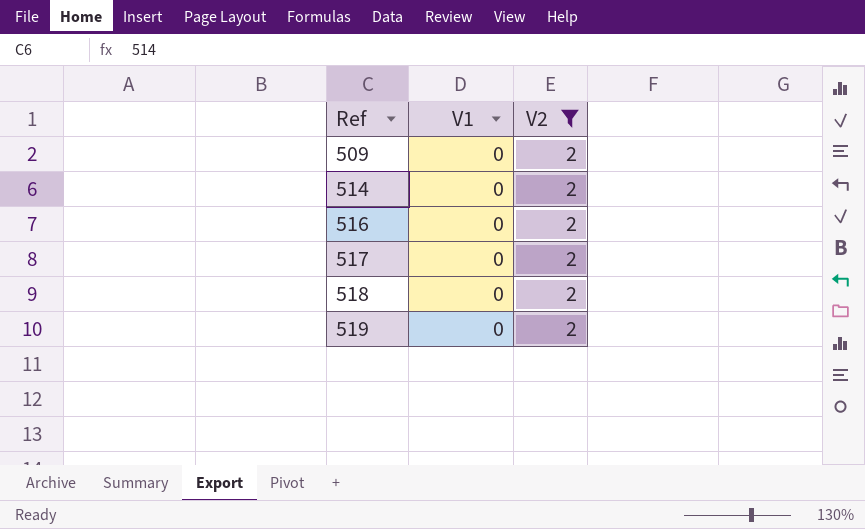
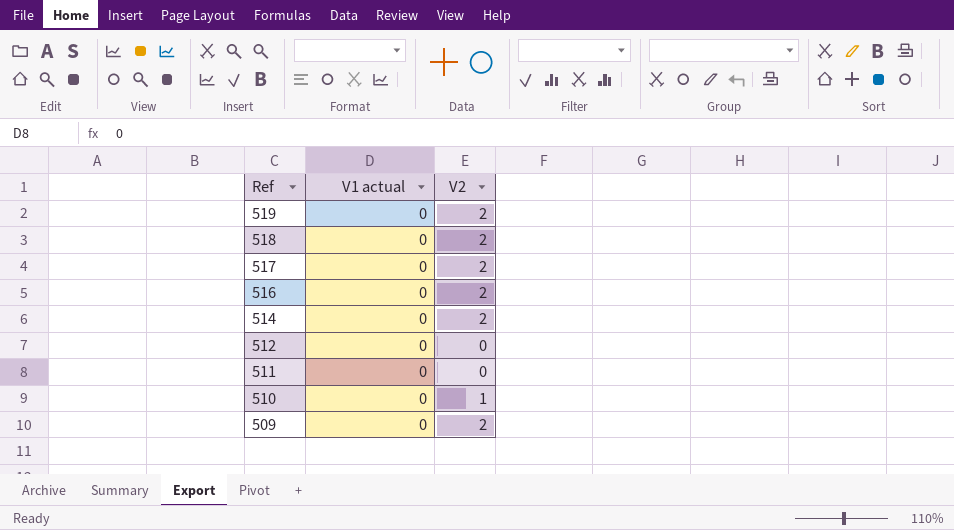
filter: V2 = 2 -> none
row order: Ref ascending -> Ref descending
column name: V1 -> V1 actual

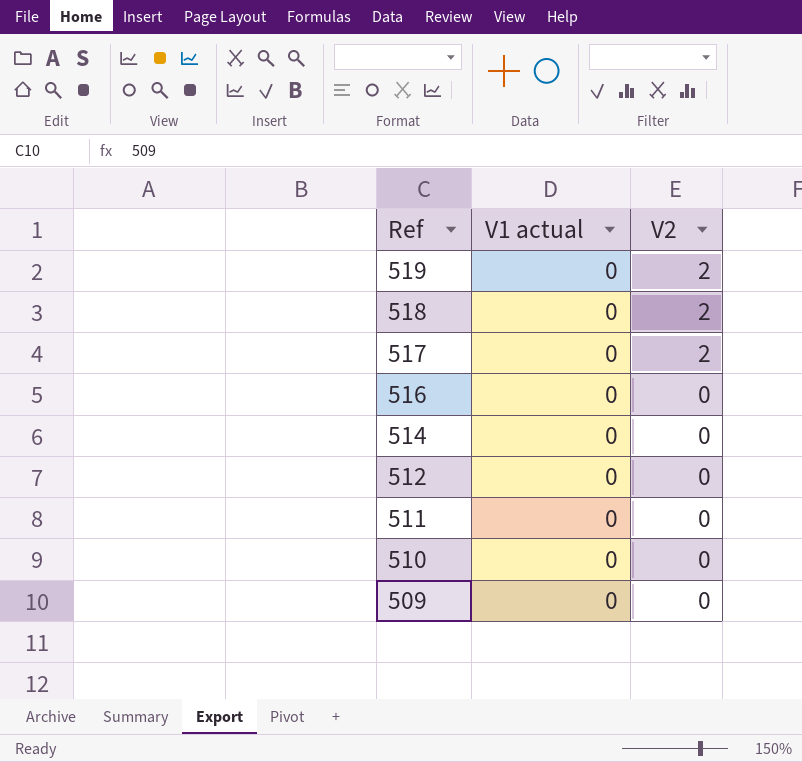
516 | V2: 2 -> 0
514 | V2: 2 -> 0
510 | V2: 1 -> 0
509 | V2: 2 -> 0

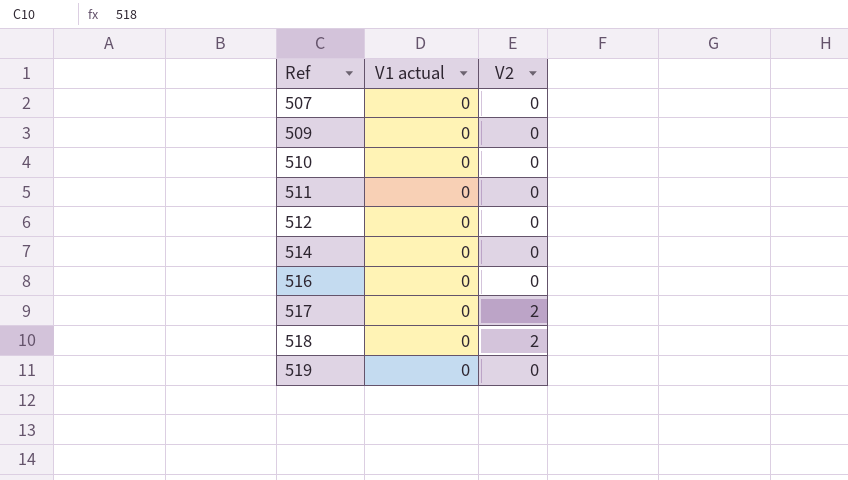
row order: Ref descending -> Ref ascending
row 507: none -> 0 | 0
519 | V2: 2 -> 0

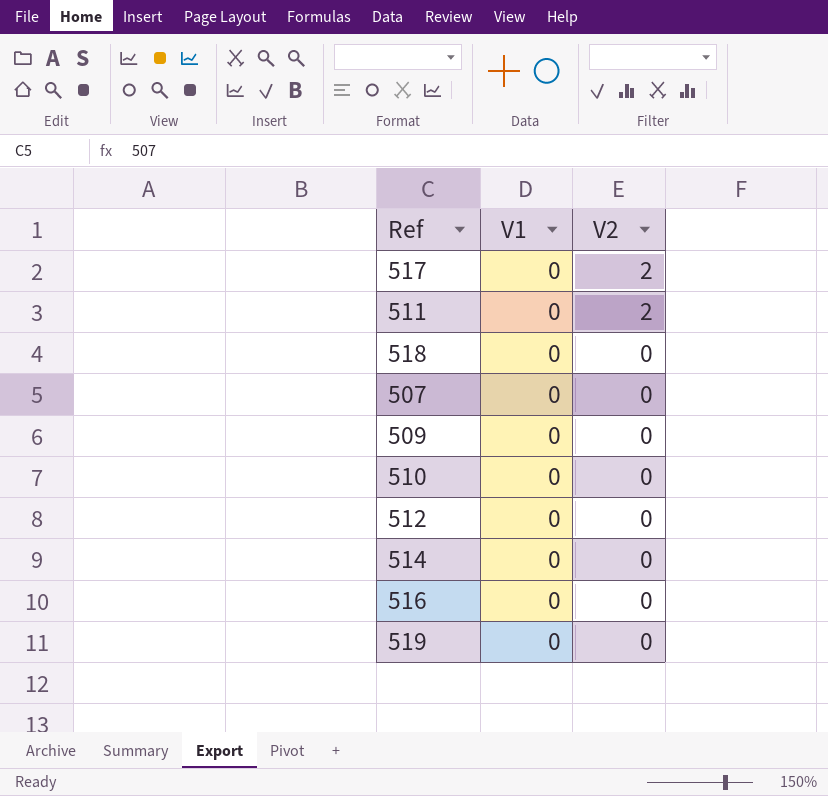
row order: Ref ascending -> V2 descending
column name: V1 actual -> V1
511 | V2: 0 -> 2
518 | V2: 2 -> 0

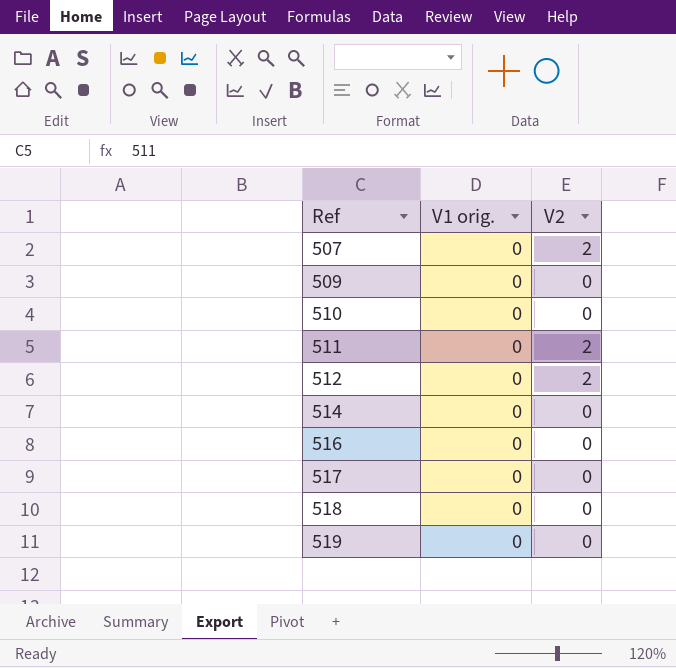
row order: V2 descending -> Ref ascending
column name: V1 -> V1 orig.
507 | V2: 0 -> 2
512 | V2: 0 -> 2
517 | V2: 2 -> 0

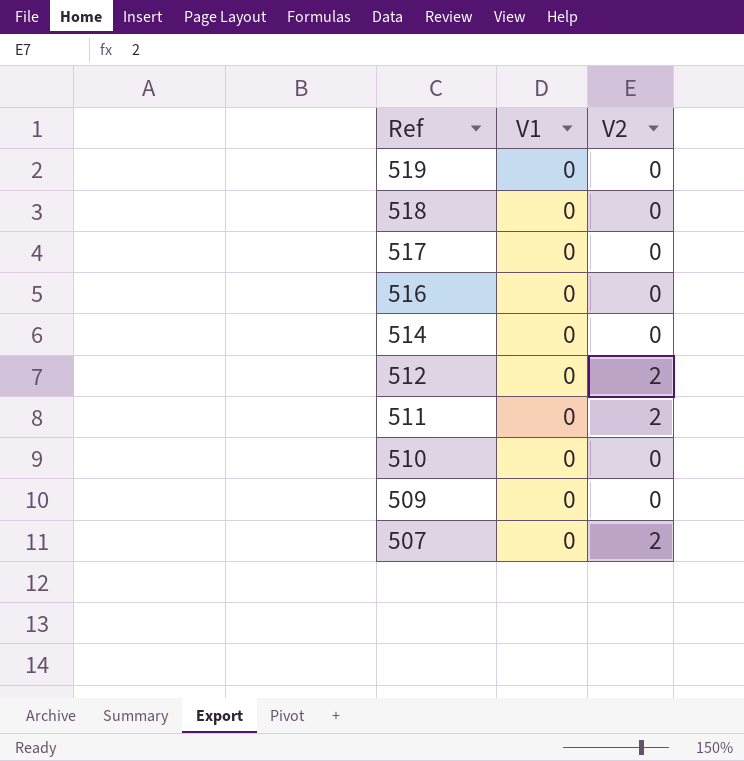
row order: Ref ascending -> Ref descending
column name: V1 orig. -> V1

